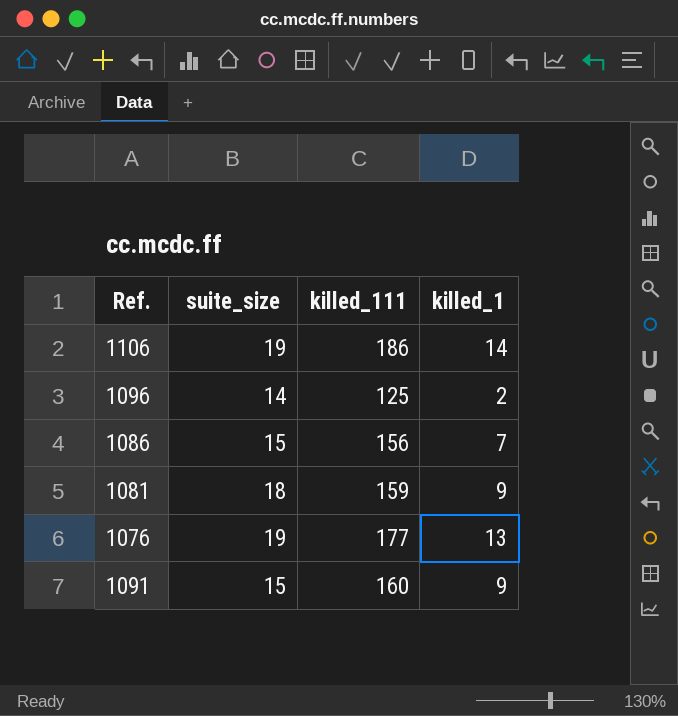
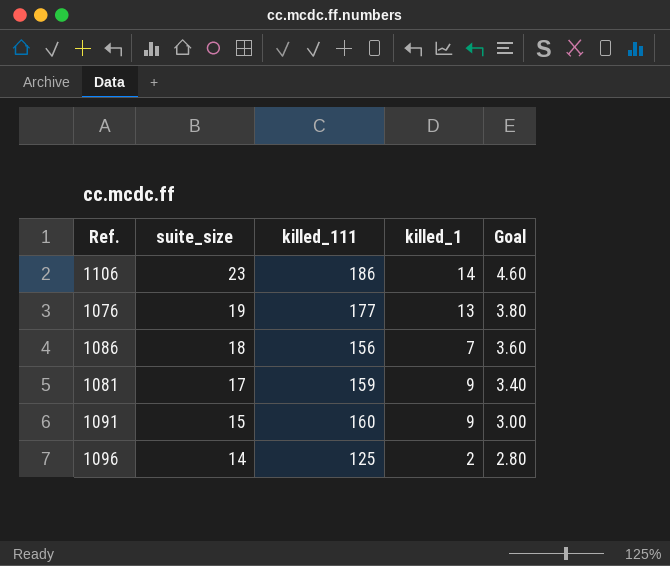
row order: none -> suite_size descending
column Goal | formula: none -> [suite_size] * 0.2
1106 | suite_size: 19 -> 23
1086 | suite_size: 15 -> 18
1081 | suite_size: 18 -> 17

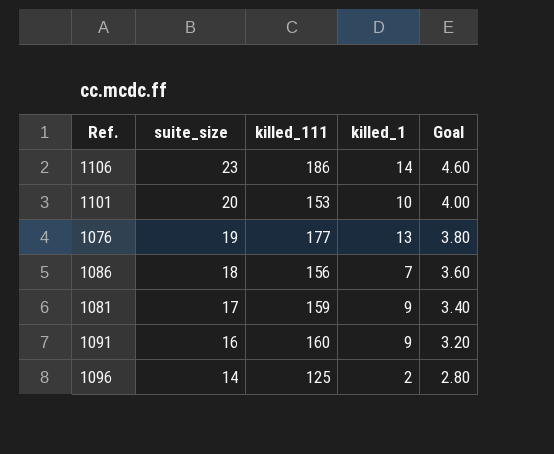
row 1101: none -> 20 | 153 | 10 | 4.00
1091 | suite_size: 15 -> 16
1091 | Goal: 3.00 -> 3.20

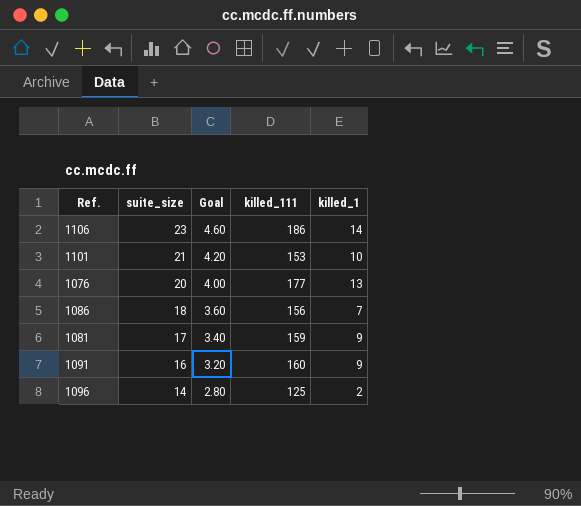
column Goal | position: 5 -> 3
1101 | suite_size: 20 -> 21
1101 | Goal: 4.00 -> 4.20
1076 | suite_size: 19 -> 20
1076 | Goal: 3.80 -> 4.00

